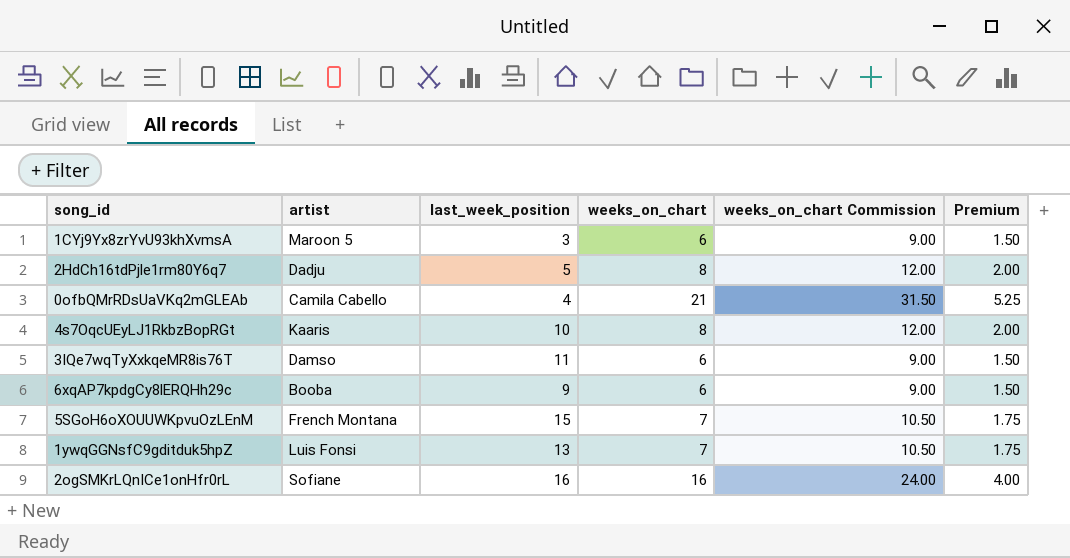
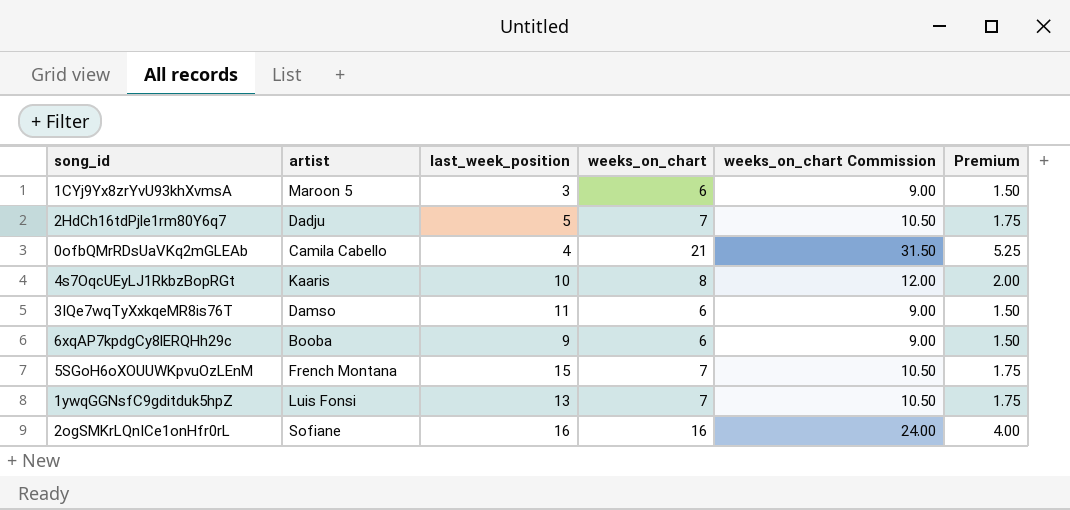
2HdCh16tdPjle1rm80Y6q7 | weeks_on_chart: 8 -> 7
2HdCh16tdPjle1rm80Y6q7 | weeks_on_chart Commission: 12.00 -> 10.50
2HdCh16tdPjle1rm80Y6q7 | Premium: 2.00 -> 1.75

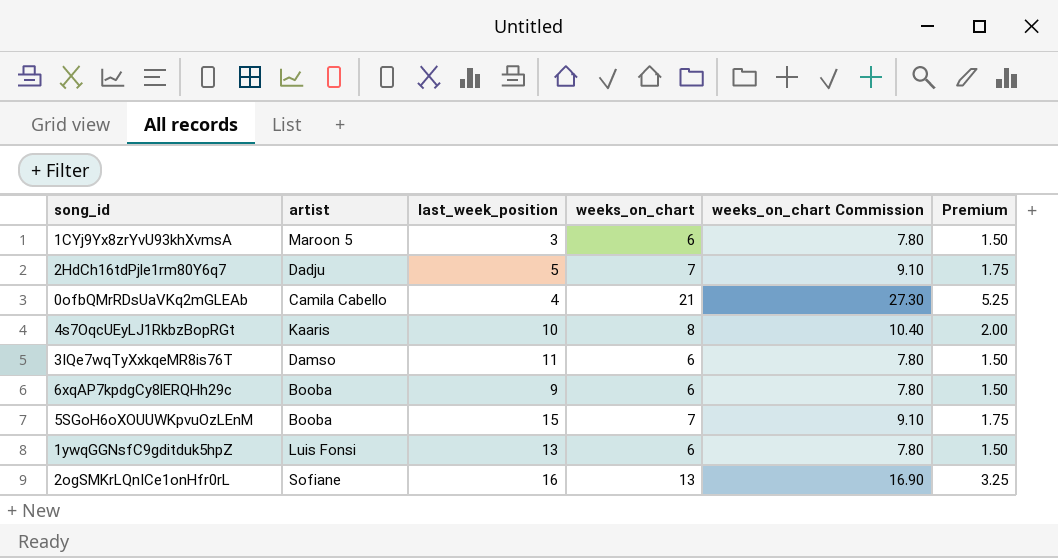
column weeks_on_chart Commission | formula: [weeks_on_chart] * 1.5 -> [weeks_on_chart] * 1.3
5SGoH6oXOUUWKpvuOzLEnM | artist: French Montana -> Booba
1ywqGGNsfC9gditduk5hpZ | weeks_on_chart: 7 -> 6
1ywqGGNsfC9gditduk5hpZ | Premium: 1.75 -> 1.50
2ogSMKrLQnICe1onHfr0rL | weeks_on_chart: 16 -> 13
2ogSMKrLQnICe1onHfr0rL | Premium: 4.00 -> 3.25

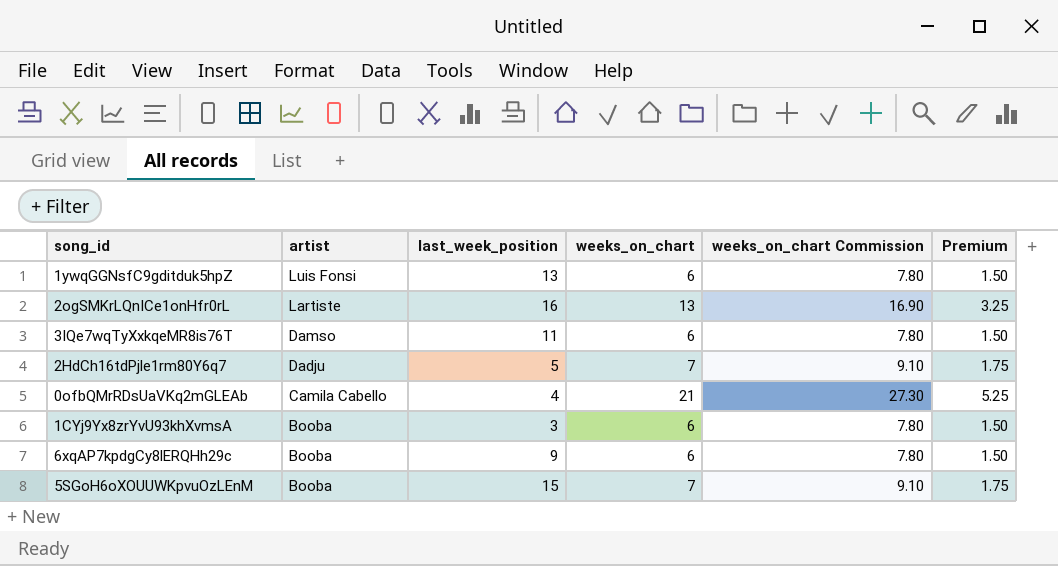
row order: none -> artist descending
row 4s7OqcUEyLJ1RkbzBopRGt: Kaaris | 10 | 8 | 10.40 | 2.00 -> none
2ogSMKrLQnICe1onHfr0rL | artist: Sofiane -> Lartiste
1CYj9Yx8zrYvU93khXvmsA | artist: Maroon 5 -> Booba

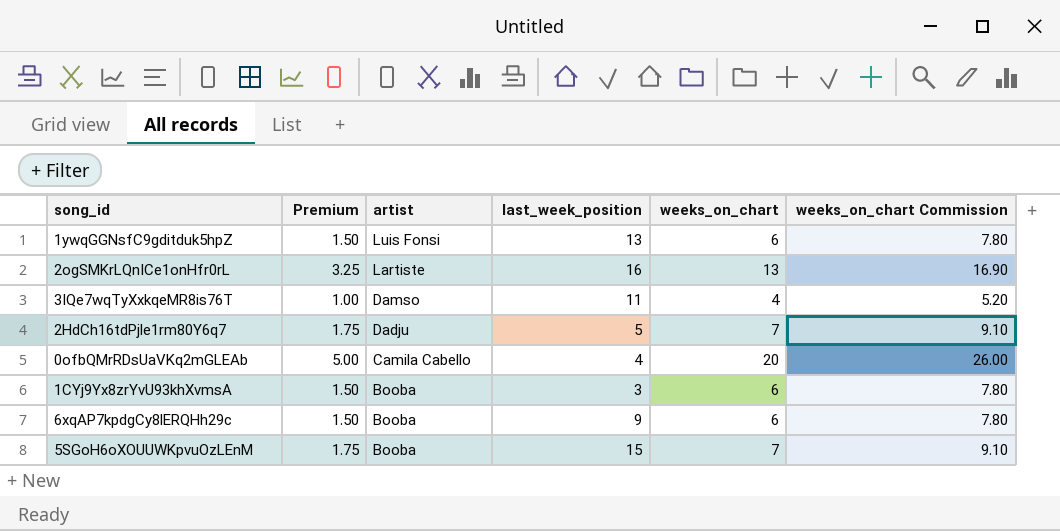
column Premium | position: 6 -> 2
3IQe7wqTyXxkqeMR8is76T | Premium: 1.50 -> 1.00
3IQe7wqTyXxkqeMR8is76T | weeks_on_chart: 6 -> 4
3IQe7wqTyXxkqeMR8is76T | weeks_on_chart Commission: 7.80 -> 5.20
0ofbQMrRDsUaVKq2mGLEAb | Premium: 5.25 -> 5.00
0ofbQMrRDsUaVKq2mGLEAb | weeks_on_chart: 21 -> 20
0ofbQMrRDsUaVKq2mGLEAb | weeks_on_chart Commission: 27.30 -> 26.00

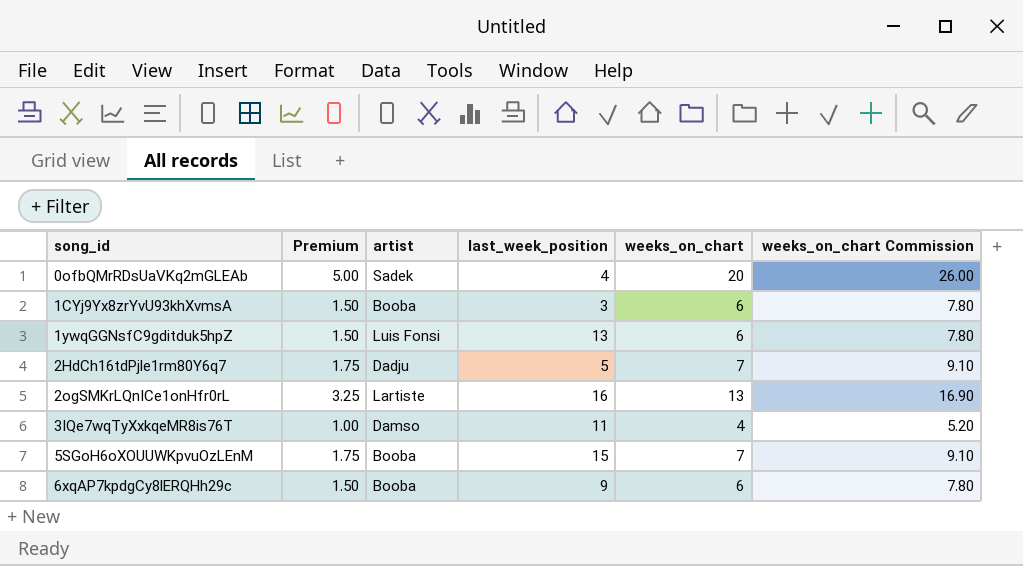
row order: artist descending -> song_id ascending
0ofbQMrRDsUaVKq2mGLEAb | artist: Camila Cabello -> Sadek

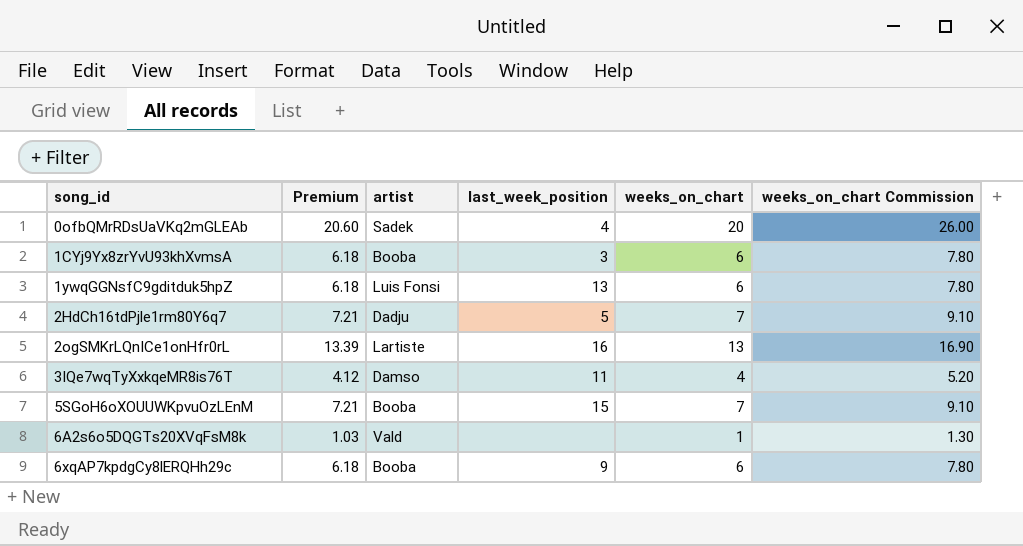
column Premium | formula: [weeks_on_chart] * 0.25 -> [weeks_on_chart] * 1.03
row 6A2s6o5DQGTs20XVqFsM8k: none -> 1.03 | Vald | none | 1 | 1.30

